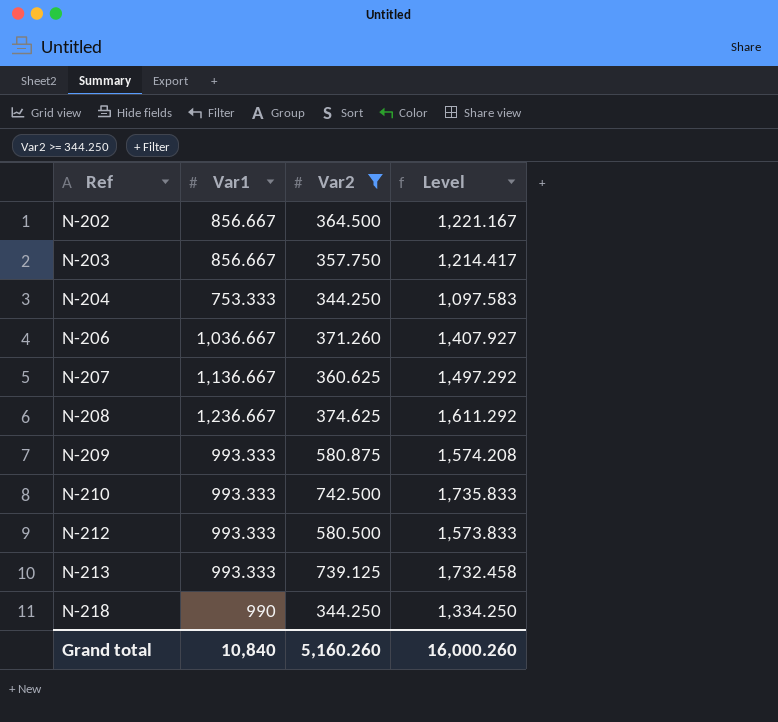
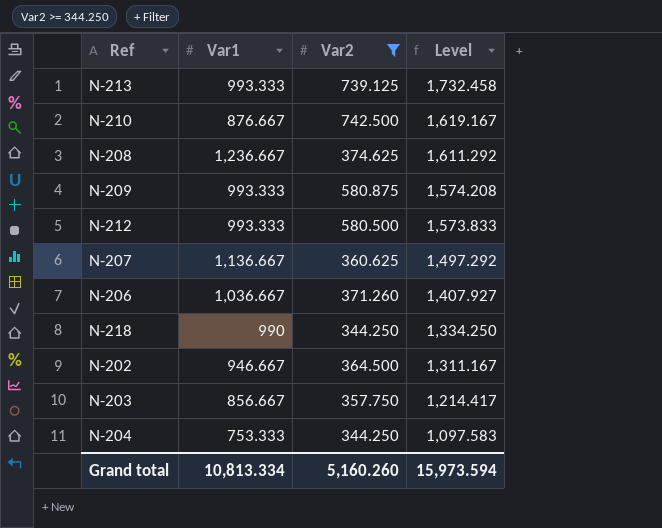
row order: Ref ascending -> Level descending
N-210 | Var1: 993.333 -> 876.667
N-210 | Level: 1,735.833 -> 1,619.167
N-202 | Var1: 856.667 -> 946.667
N-202 | Level: 1,221.167 -> 1,311.167
Grand total | Var1: 10,840 -> 10,813.334
Grand total | Level: 16,000.260 -> 15,973.594

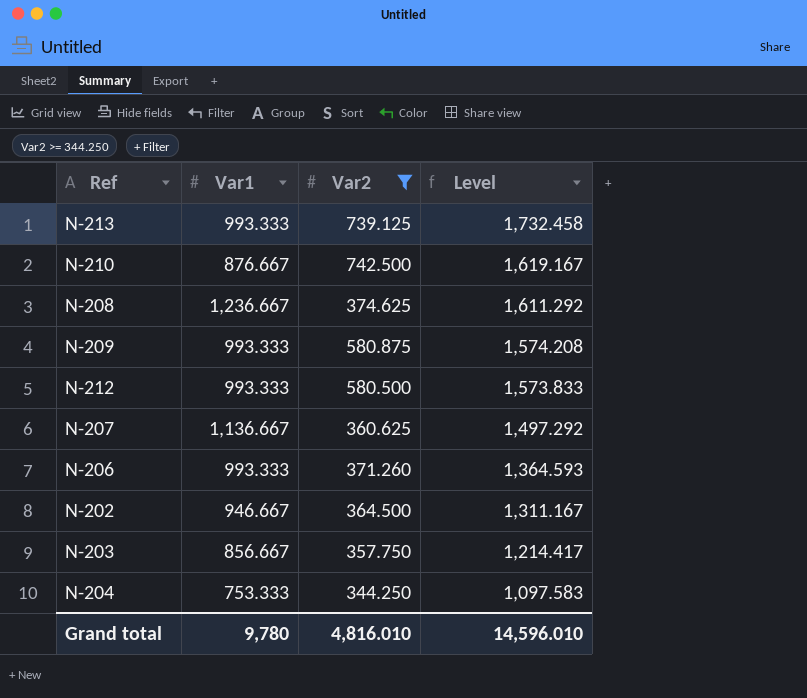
row N-218: 990 | 344.250 | 1,334.250 -> none
N-206 | Var1: 1,036.667 -> 993.333
N-206 | Level: 1,407.927 -> 1,364.593
Grand total | Var1: 10,813.334 -> 9,780
Grand total | Var2: 5,160.260 -> 4,816.010
Grand total | Level: 15,973.594 -> 14,596.010

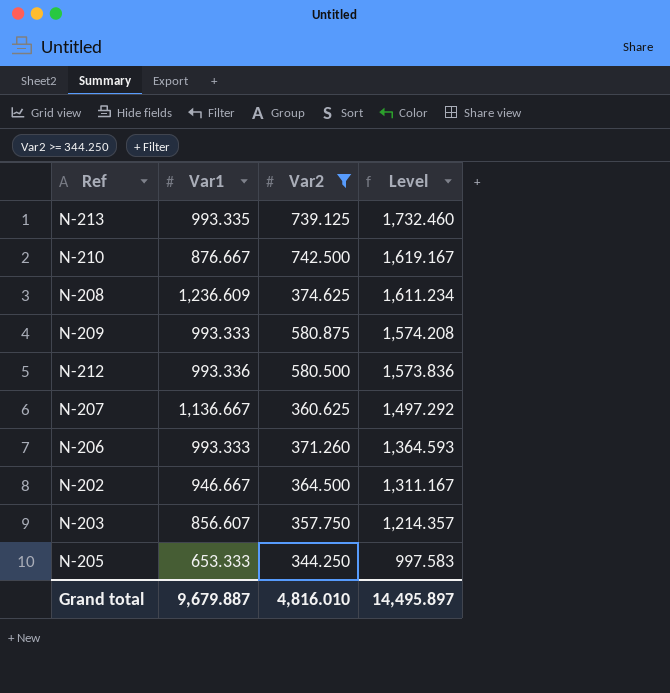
row N-204: 753.333 | 344.250 | 1,097.583 -> none
N-213 | Var1: 993.333 -> 993.335
N-213 | Level: 1,732.458 -> 1,732.460
N-208 | Var1: 1,236.667 -> 1,236.609
N-208 | Level: 1,611.292 -> 1,611.234
N-212 | Var1: 993.333 -> 993.336
N-212 | Level: 1,573.833 -> 1,573.836
N-203 | Var1: 856.667 -> 856.607
N-203 | Level: 1,214.417 -> 1,214.357
row N-205: none -> 653.333 | 344.250 | 997.583
Grand total | Var1: 9,780 -> 9,679.887
Grand total | Level: 14,596.010 -> 14,495.897

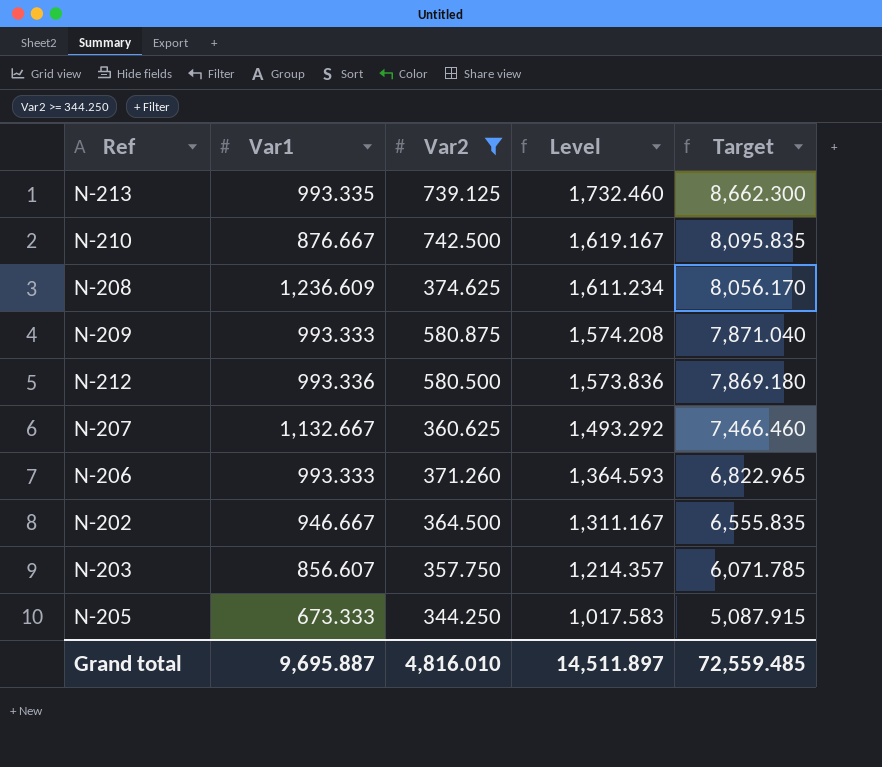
column Target | formula: none -> [Level] * 5
N-207 | Var1: 1,136.667 -> 1,132.667
N-207 | Level: 1,497.292 -> 1,493.292
N-205 | Var1: 653.333 -> 673.333
N-205 | Level: 997.583 -> 1,017.583
Grand total | Var1: 9,679.887 -> 9,695.887
Grand total | Level: 14,495.897 -> 14,511.897

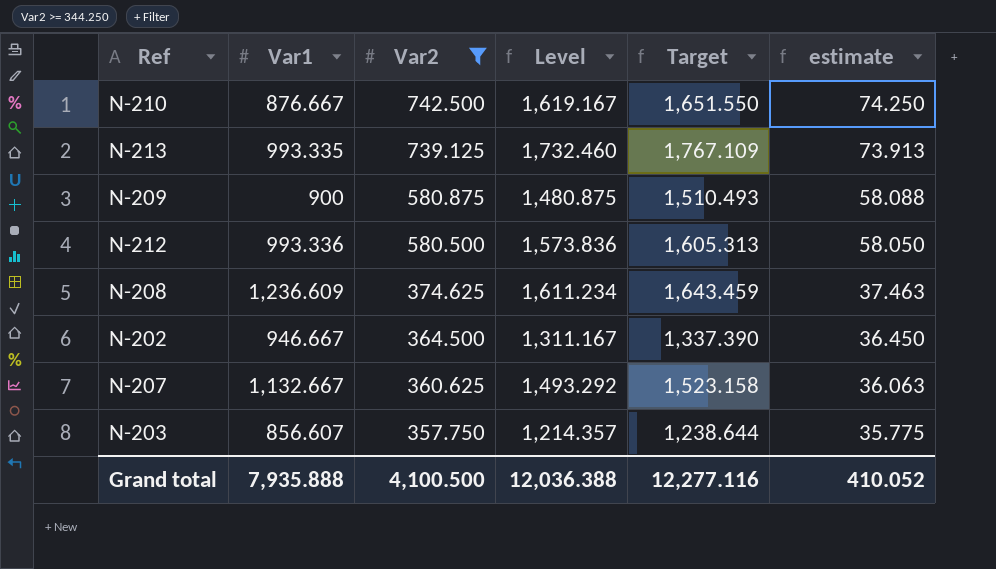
row order: Level descending -> Var2 descending
column Target | formula: [Level] * 5 -> [Level] * 1.02
column estimate | formula: none -> [Var2] * 0.1
row N-206: 993.333 | 371.260 | 1,364.593 | 6,822.965 -> none
row N-205: 673.333 | 344.250 | 1,017.583 | 5,087.915 -> none
N-209 | Var1: 993.333 -> 900
N-209 | Level: 1,574.208 -> 1,480.875
Grand total | Var1: 9,695.887 -> 7,935.888
Grand total | Var2: 4,816.010 -> 4,100.500
Grand total | Level: 14,511.897 -> 12,036.388
Grand total | Target: 72,559.485 -> 12,277.116

